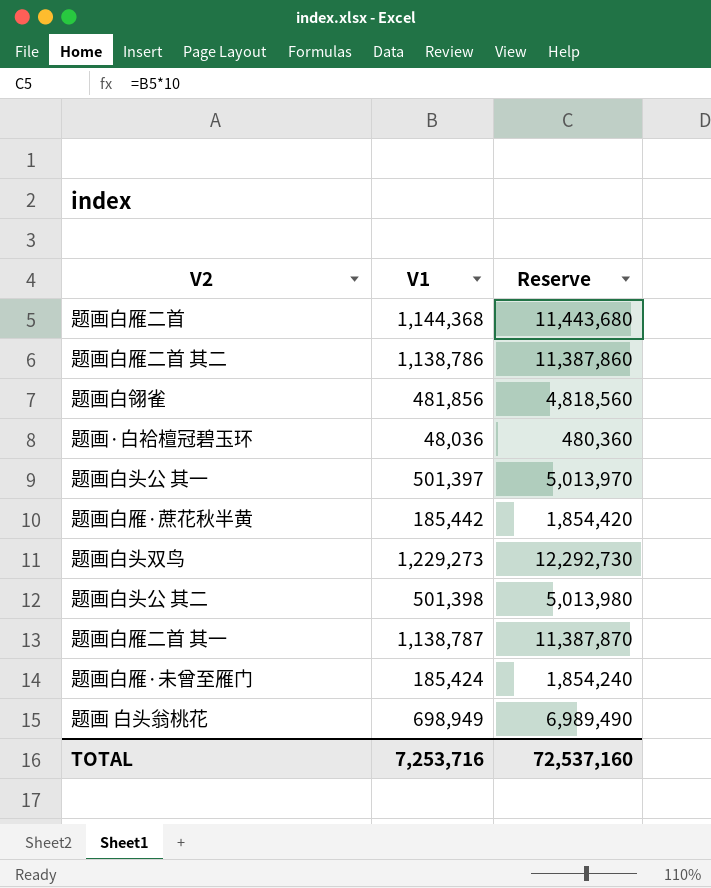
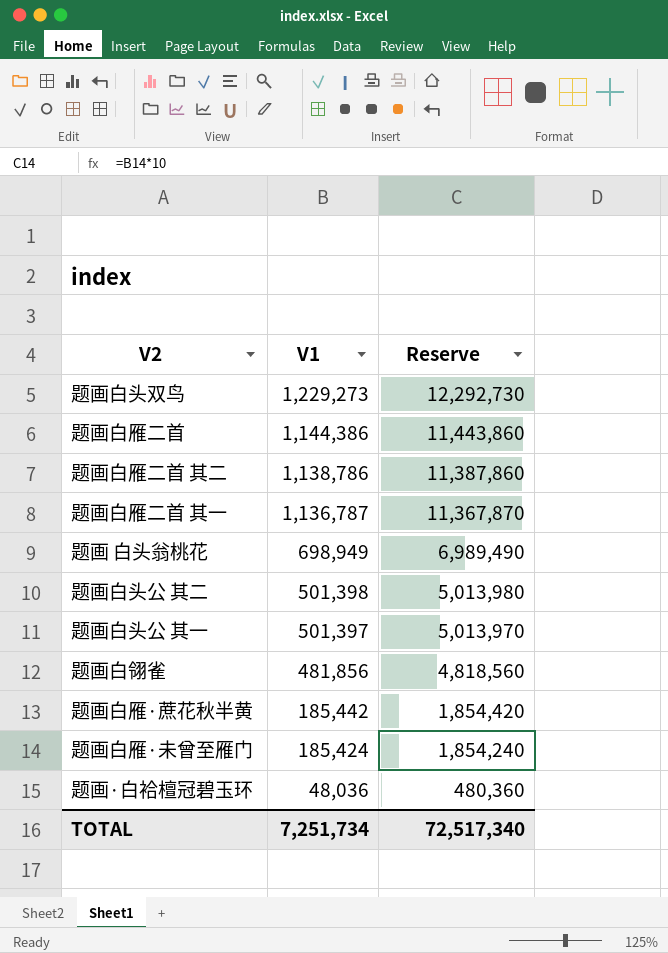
row order: none -> V1 descending
题画白雁二首 | V1: 1,144,368 -> 1,144,386
题画白雁二首 | Reserve: 11,443,680 -> 11,443,860
题画白雁二首 其一 | V1: 1,138,787 -> 1,136,787
题画白雁二首 其一 | Reserve: 11,387,870 -> 11,367,870
TOTAL | V1: 7,253,716 -> 7,251,734
TOTAL | Reserve: 72,537,160 -> 72,517,340

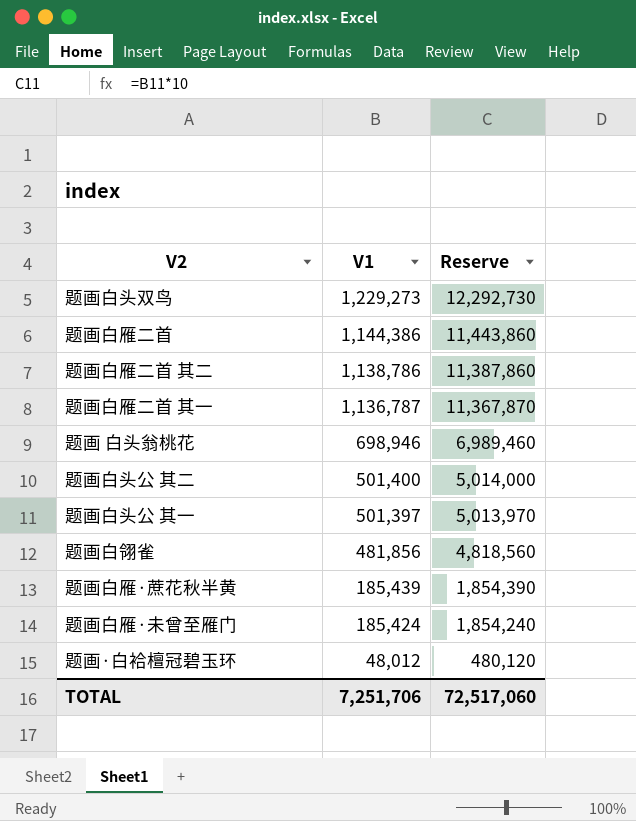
题画 白头翁桃花 | V1: 698,949 -> 698,946
题画 白头翁桃花 | Reserve: 6,989,490 -> 6,989,460
题画白头公 其二 | V1: 501,398 -> 501,400
题画白头公 其二 | Reserve: 5,013,980 -> 5,014,000
题画白雁·蔗花秋半黄 | V1: 185,442 -> 185,439
题画白雁·蔗花秋半黄 | Reserve: 1,854,420 -> 1,854,390
题画·白袷檀冠碧玉环 | V1: 48,036 -> 48,012
题画·白袷檀冠碧玉环 | Reserve: 480,360 -> 480,120
TOTAL | V1: 7,251,734 -> 7,251,706
TOTAL | Reserve: 72,517,340 -> 72,517,060

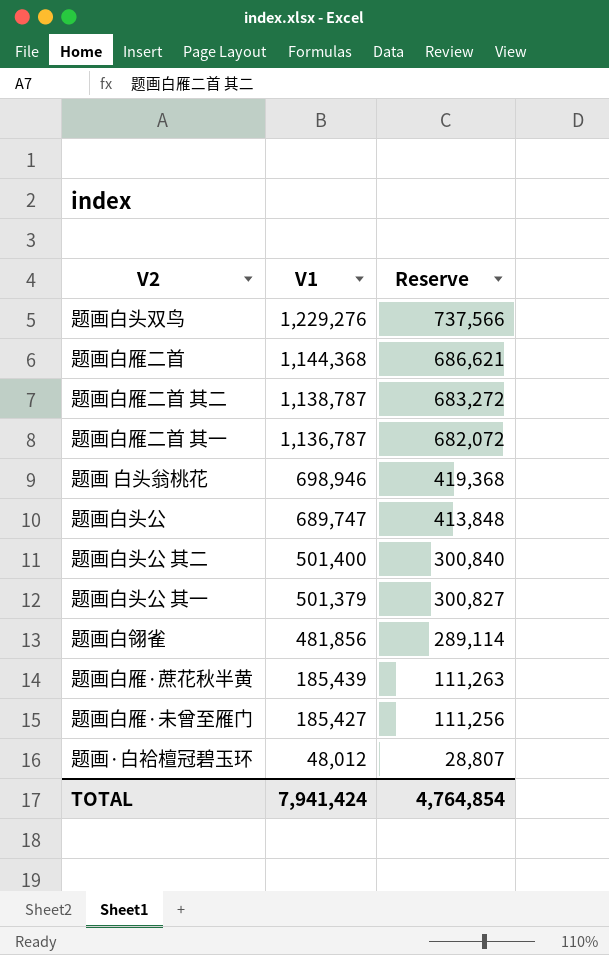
column Reserve | formula: [V1] * 10 -> [V1] * 0.6
题画白头双鸟 | V1: 1,229,273 -> 1,229,276
题画白雁二首 | V1: 1,144,386 -> 1,144,368
题画白雁二首 其二 | V1: 1,138,786 -> 1,138,787
row 题画白头公: none -> 689,747 | 413,848
题画白头公 其一 | V1: 501,397 -> 501,379
题画白雁·未曾至雁门 | V1: 185,424 -> 185,427
TOTAL | V1: 7,251,706 -> 7,941,424
TOTAL | Reserve: 72,517,060 -> 4,764,854

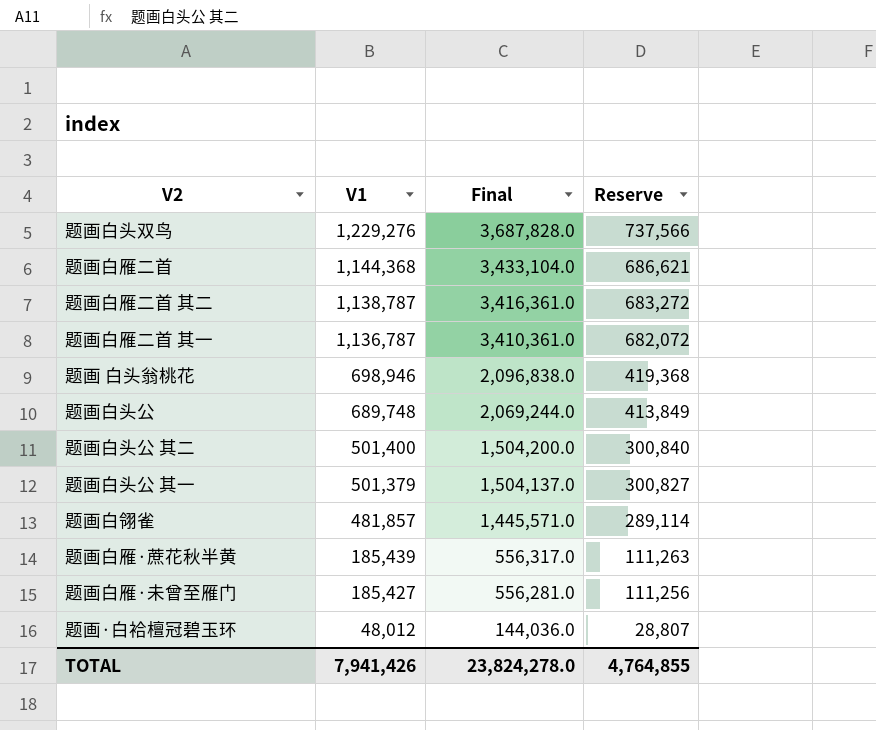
column Final | formula: none -> [V1] * 3
题画白头公 | V1: 689,747 -> 689,748
题画白头公 | Reserve: 413,848 -> 413,849
题画白翎雀 | V1: 481,856 -> 481,857
TOTAL | V1: 7,941,424 -> 7,941,426
TOTAL | Reserve: 4,764,854 -> 4,764,855

